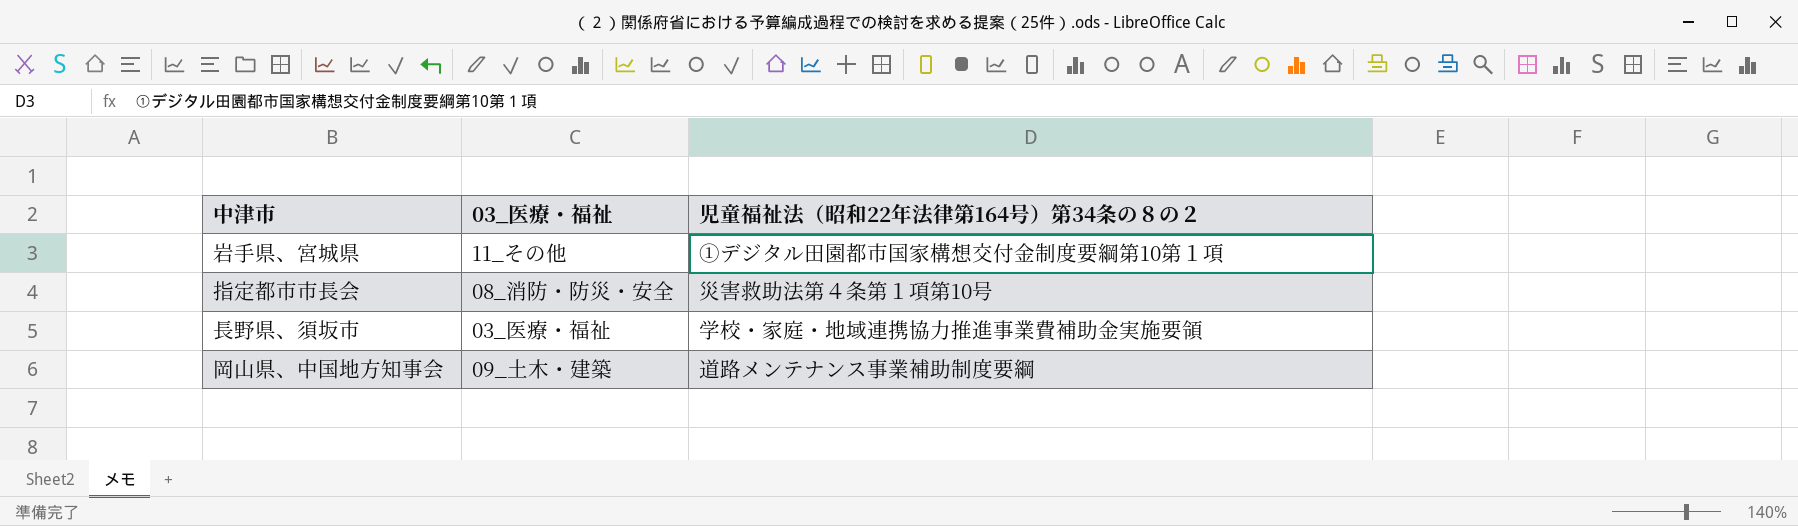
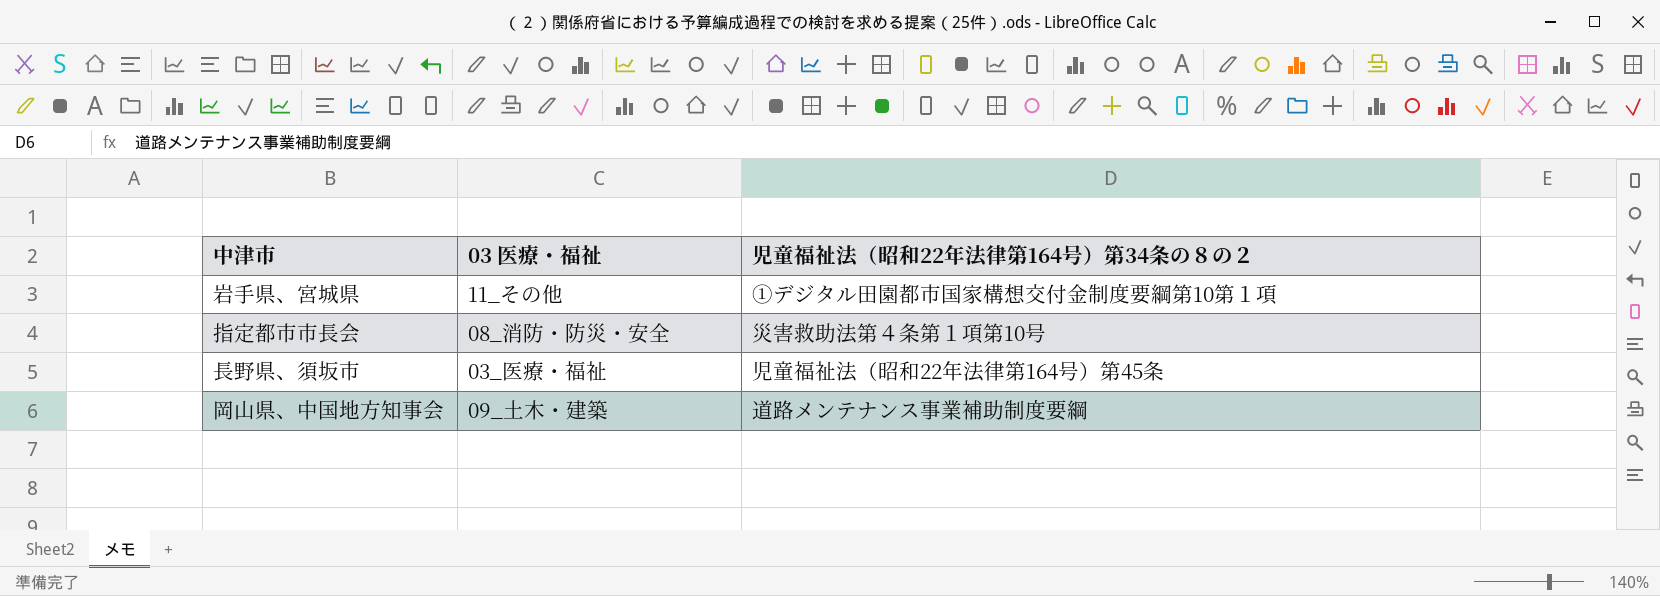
column name: 03_医療・福祉 -> 03 医療・福祉
長野県、須坂市 | 児童福祉法（昭和22年法律第164号）第34条の８の２: 学校・家庭・地域連携協力推進事業費補助金実施要領 -> 児童福祉法（昭和22年法律第164号）第45条

